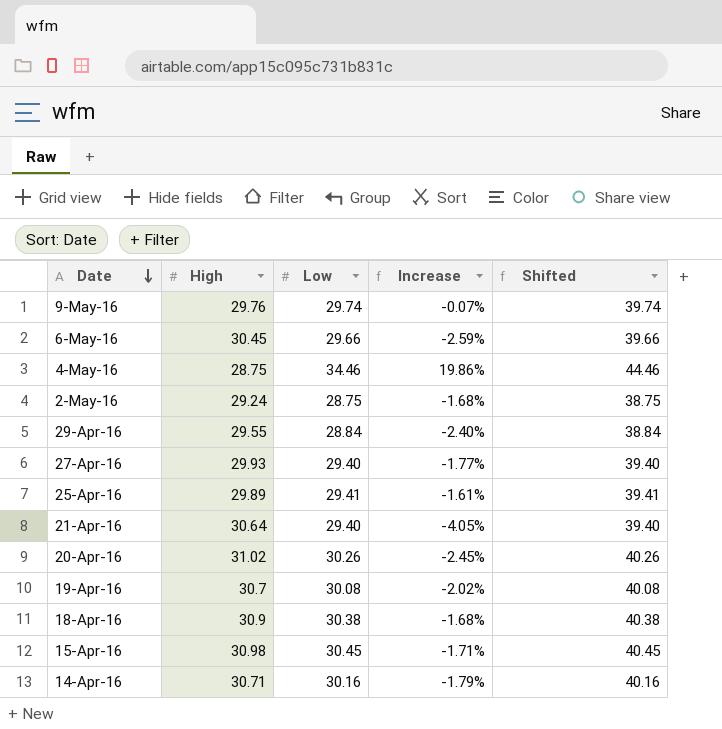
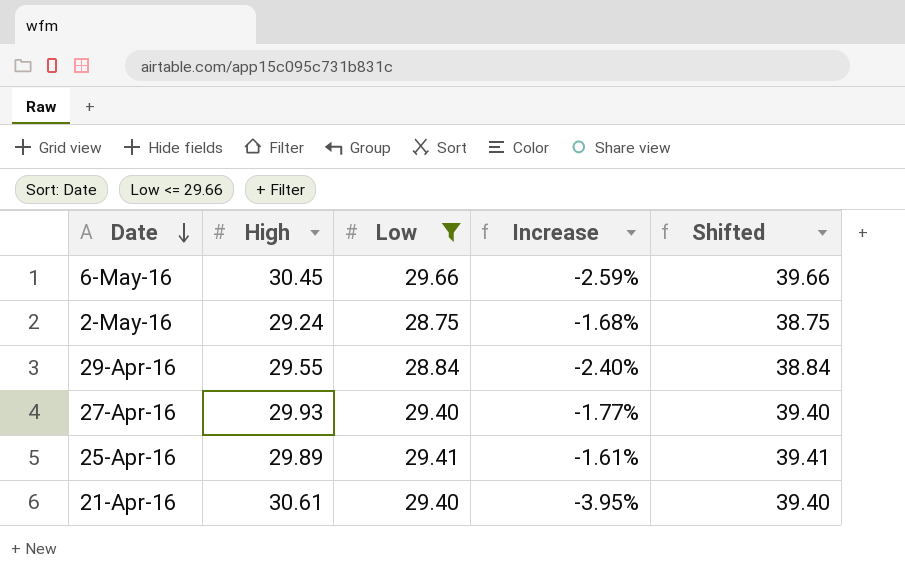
filter: none -> Low <= 29.66
21-Apr-16 | High: 30.64 -> 30.61
21-Apr-16 | Increase: -4.05% -> -3.95%

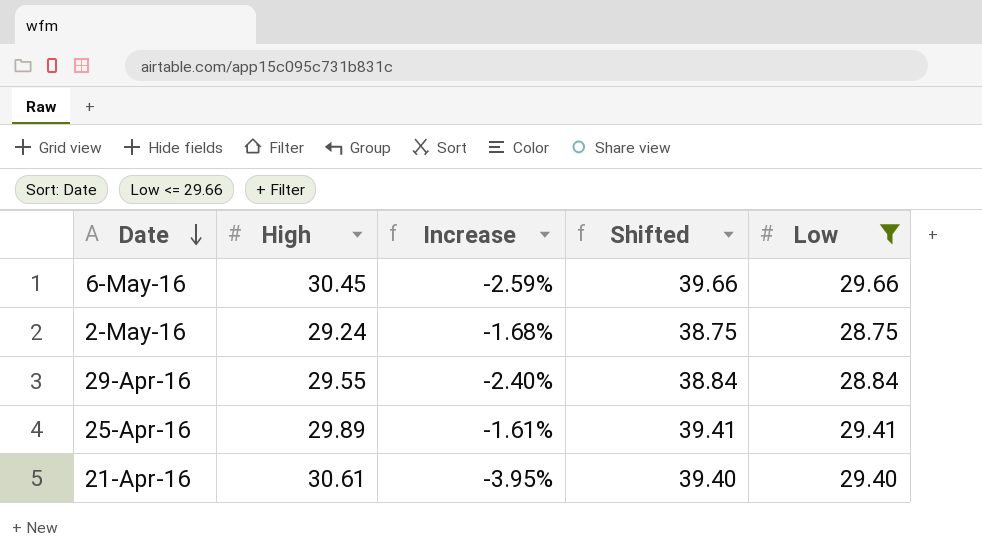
column Low | position: 3 -> 5
row 27-Apr-16: 29.93 | 29.40 | -1.77% | 39.40 -> none

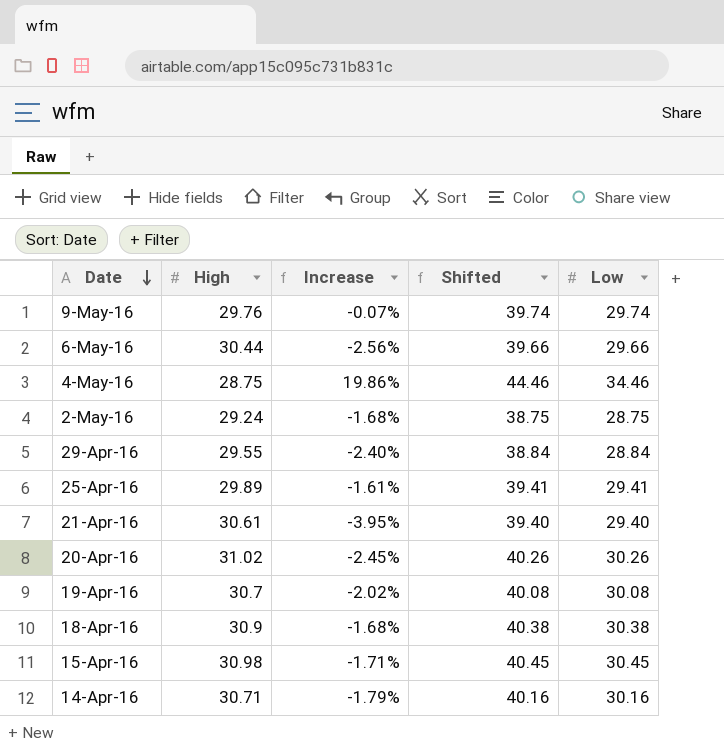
filter: Low <= 29.66 -> none
6-May-16 | High: 30.45 -> 30.44
6-May-16 | Increase: -2.59% -> -2.56%

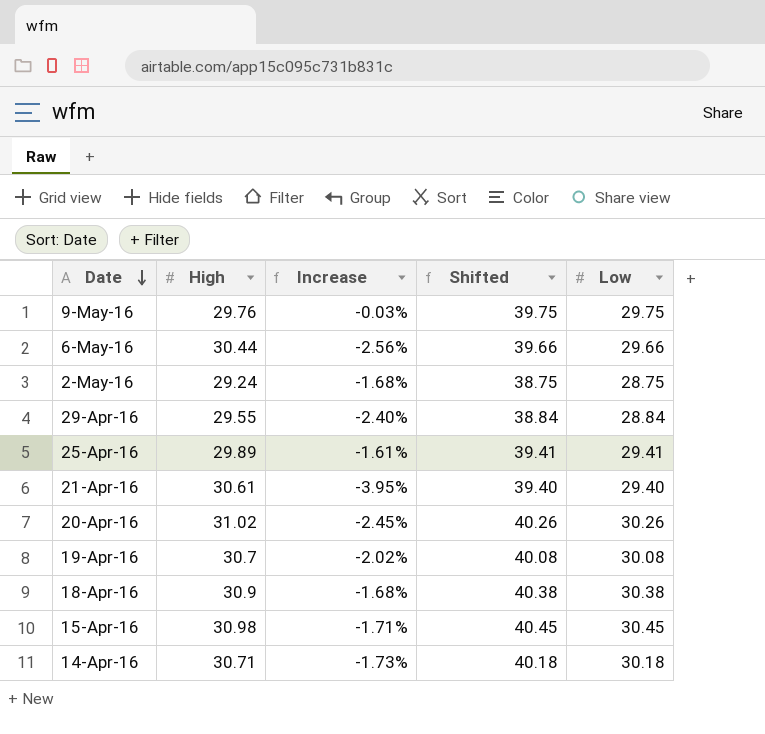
row 4-May-16: 28.75 | 19.86% | 44.46 | 34.46 -> none
9-May-16 | Increase: -0.07% -> -0.03%
9-May-16 | Shifted: 39.74 -> 39.75
9-May-16 | Low: 29.74 -> 29.75
14-Apr-16 | Increase: -1.79% -> -1.73%
14-Apr-16 | Shifted: 40.16 -> 40.18
14-Apr-16 | Low: 30.16 -> 30.18

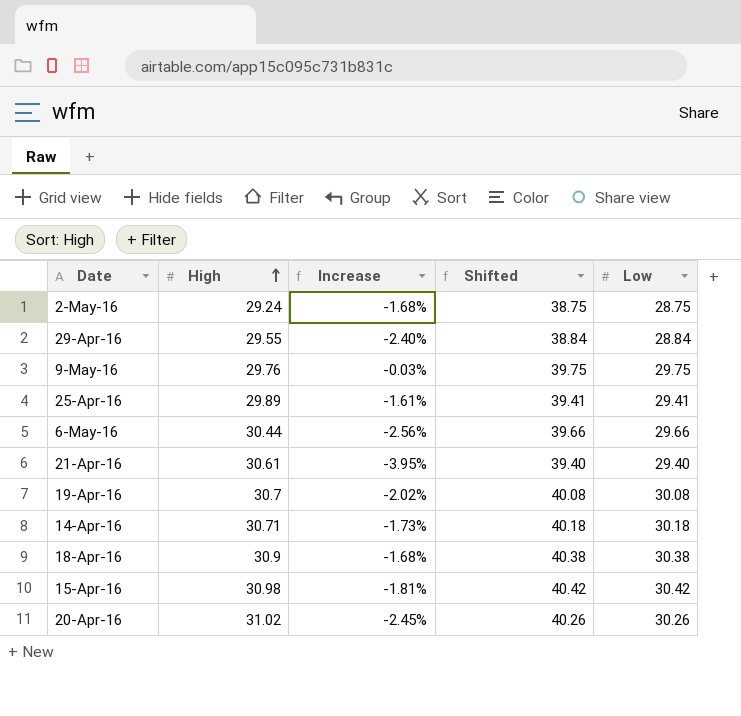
row order: Date descending -> High ascending
15-Apr-16 | Increase: -1.71% -> -1.81%
15-Apr-16 | Shifted: 40.45 -> 40.42
15-Apr-16 | Low: 30.45 -> 30.42

